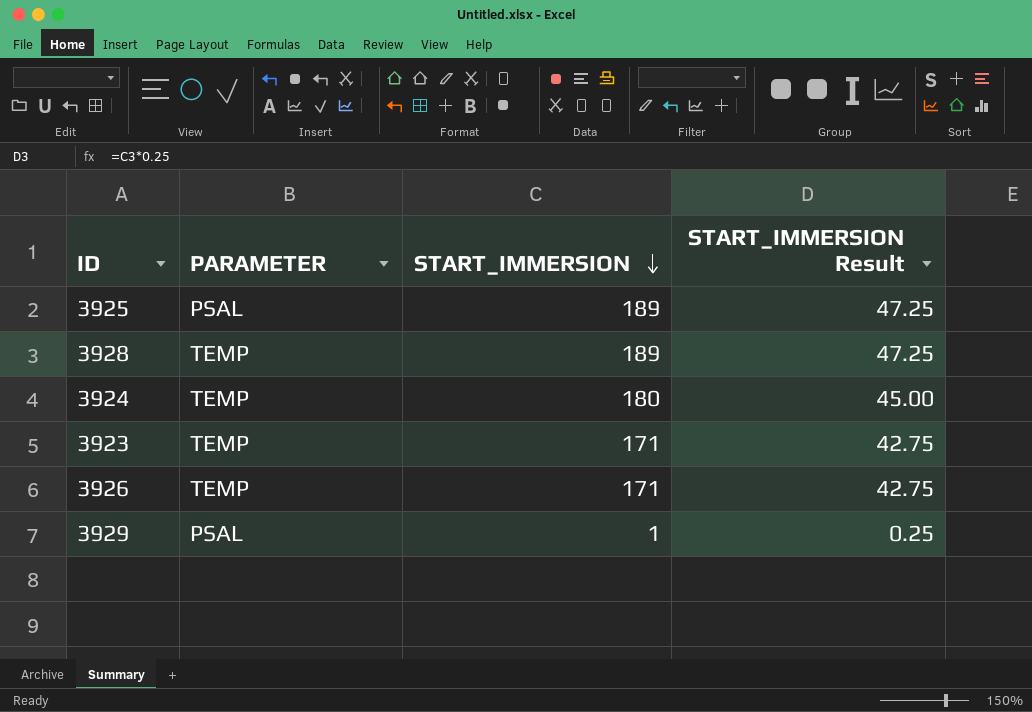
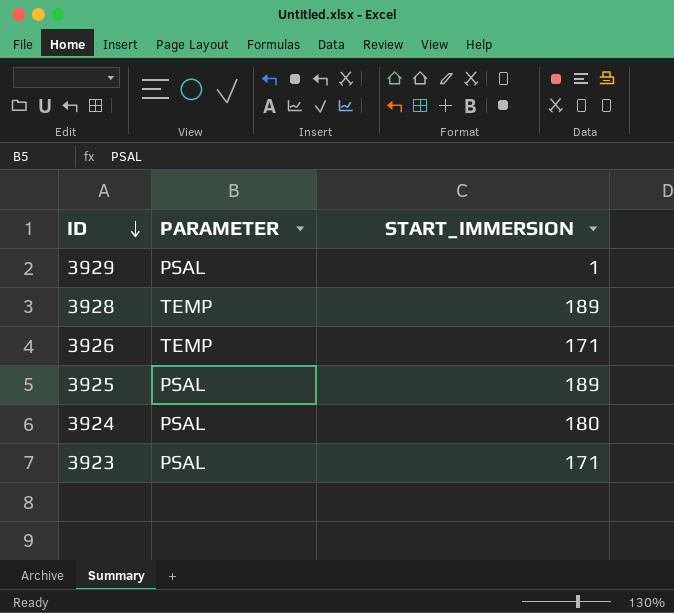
row order: START_IMMERSION descending -> ID descending
column START_IMMERSION Result | formula: [START_IMMERSION] * 0.25 -> none
3924 | PARAMETER: TEMP -> PSAL
3923 | PARAMETER: TEMP -> PSAL

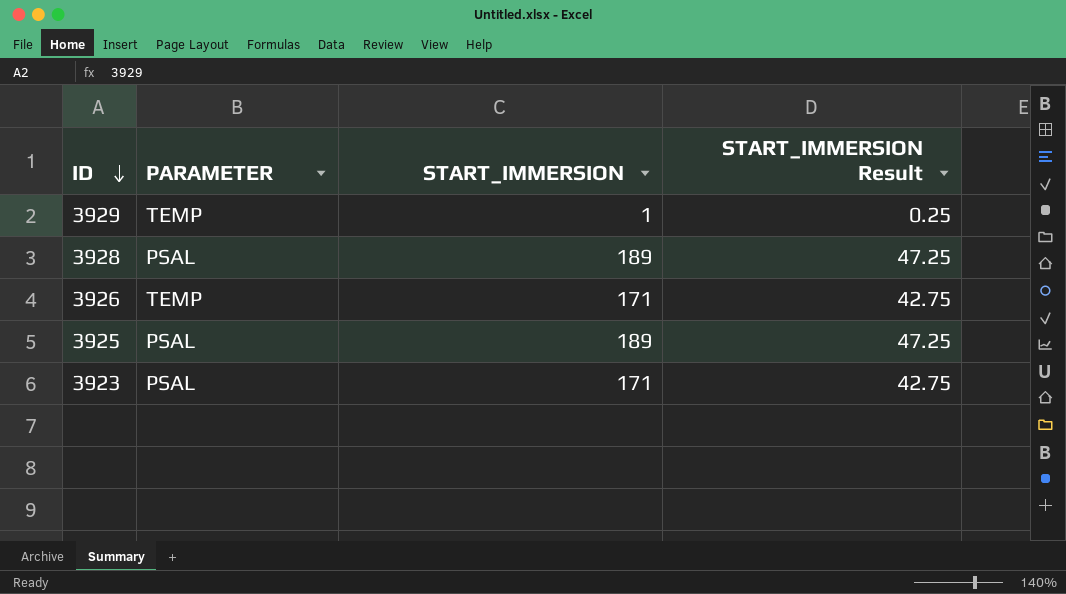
column START_IMMERSION Result | formula: none -> [START_IMMERSION] * 0.25
row 3924: PSAL | 180 -> none
3929 | PARAMETER: PSAL -> TEMP
3928 | PARAMETER: TEMP -> PSAL

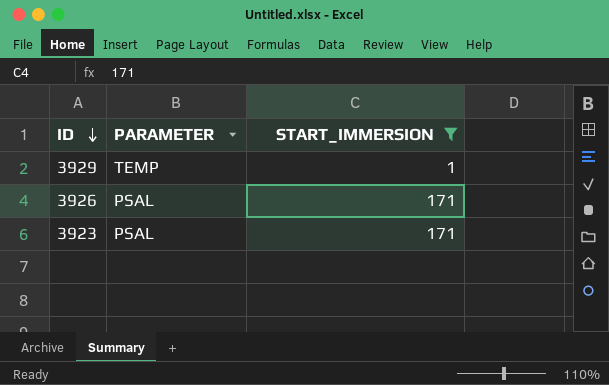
filter: none -> START_IMMERSION != 189
column START_IMMERSION Result | formula: [START_IMMERSION] * 0.25 -> none
3926 | PARAMETER: TEMP -> PSAL

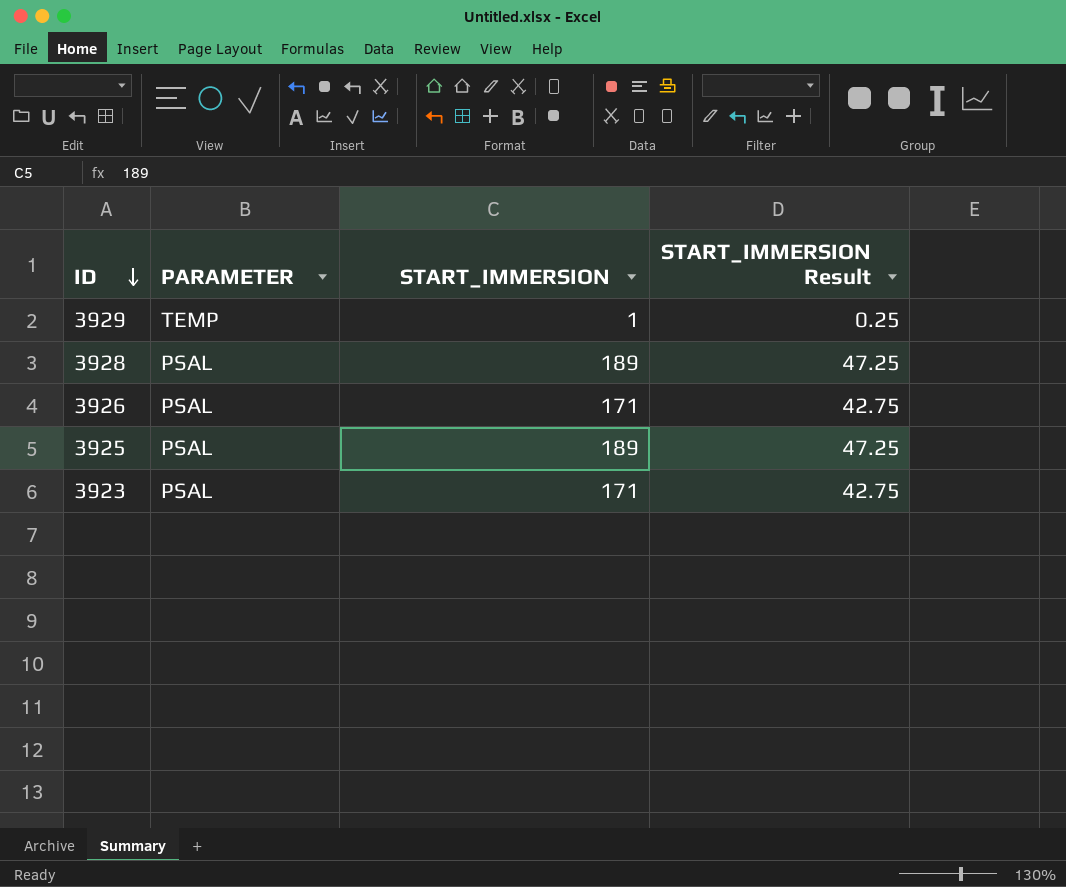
filter: START_IMMERSION != 189 -> none
column START_IMMERSION Result | formula: none -> [START_IMMERSION] * 0.25

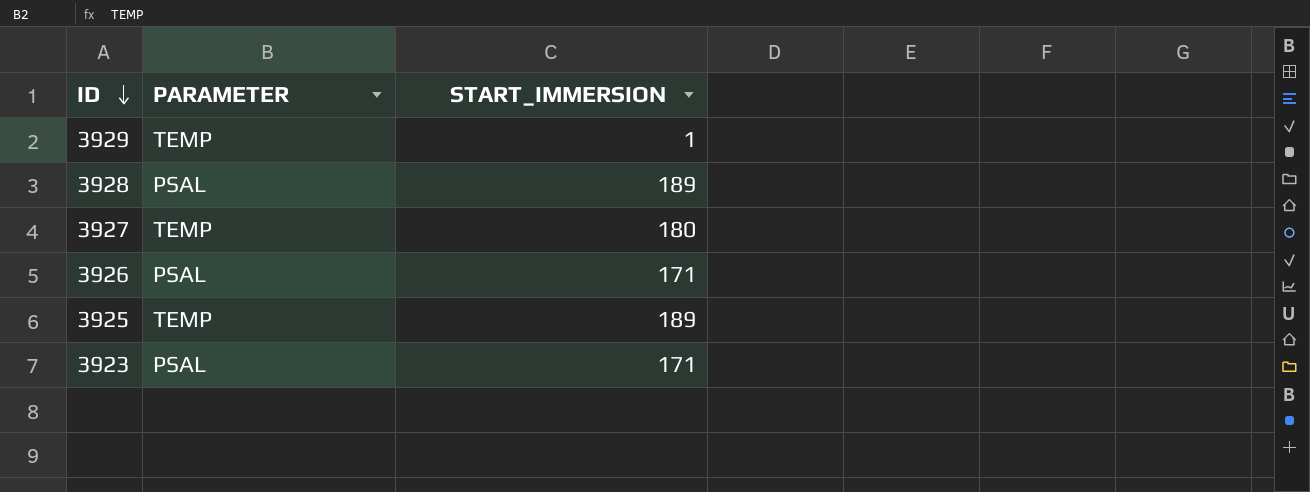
column START_IMMERSION Result | formula: [START_IMMERSION] * 0.25 -> none
row 3927: none -> TEMP | 180
3925 | PARAMETER: PSAL -> TEMP

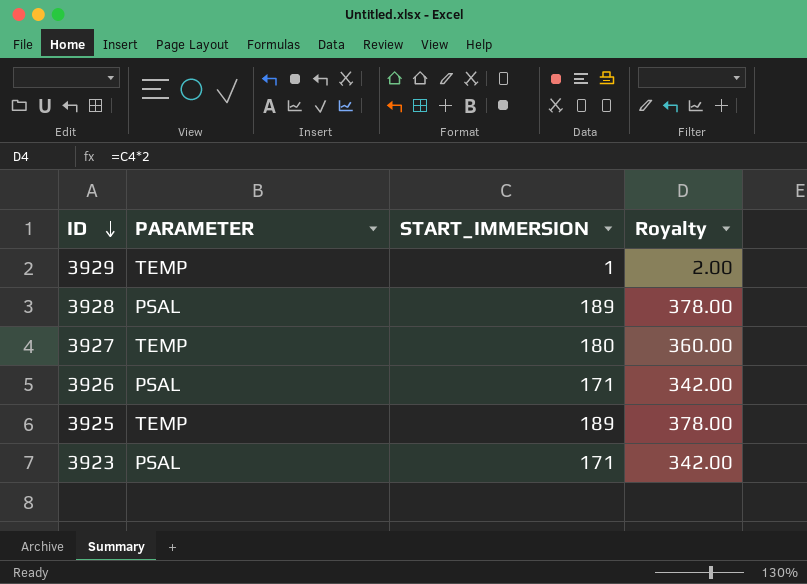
column Royalty | formula: none -> [START_IMMERSION] * 2

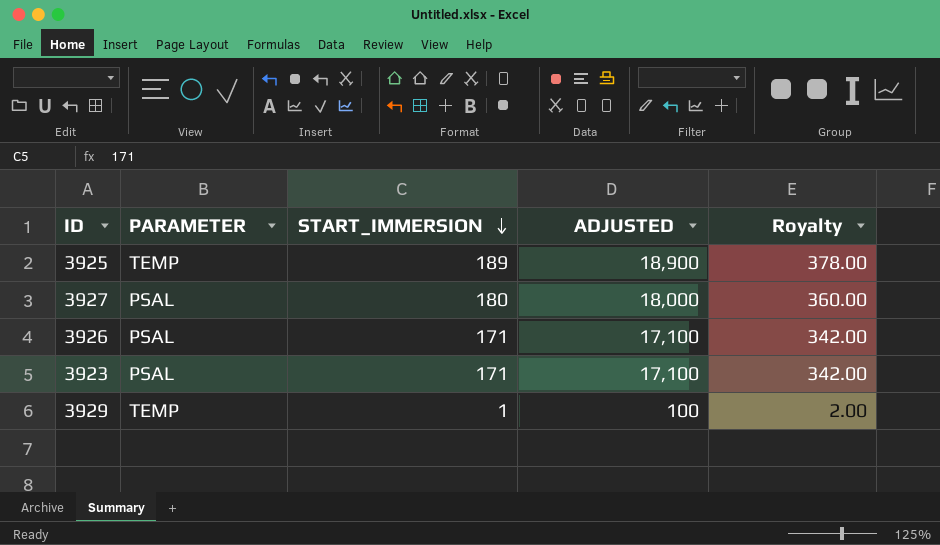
row order: ID descending -> START_IMMERSION descending
column ADJUSTED | formula: none -> [START_IMMERSION] * 100
row 3928: PSAL | 189 | 378.00 -> none
3927 | PARAMETER: TEMP -> PSAL

